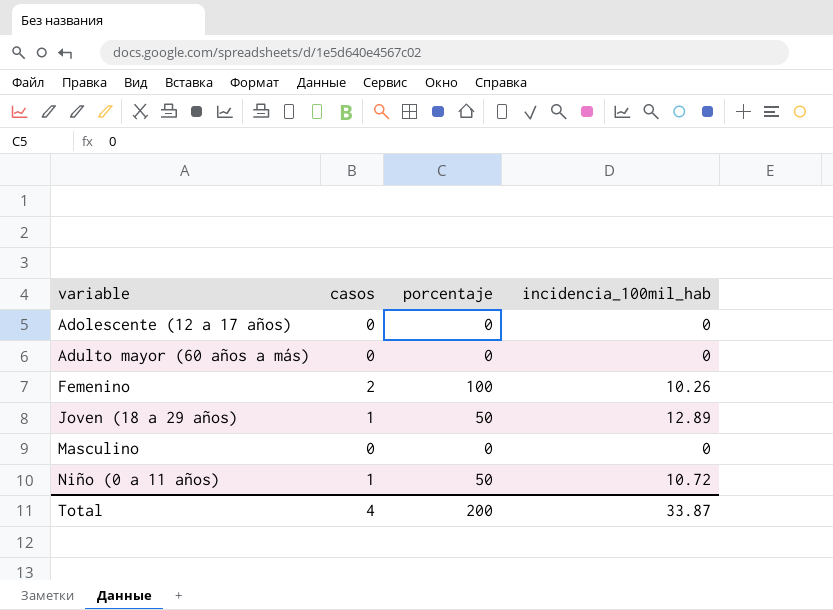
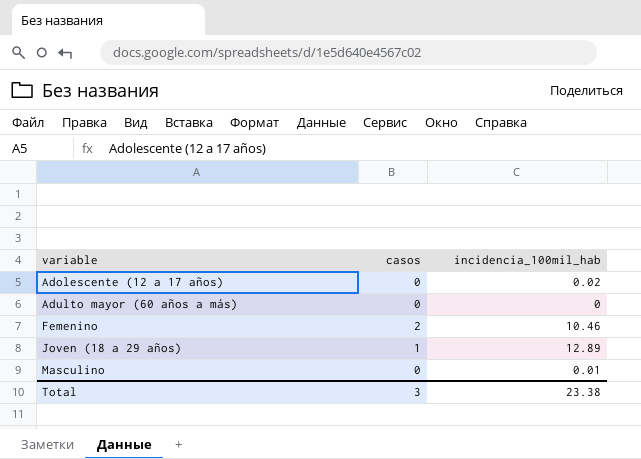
column porcentaje | position: 3 -> none
row Niño (0 a 11 años): 1 | 50 | 10.72 -> none
Adolescente (12 a 17 años) | incidencia_100mil_hab: 0 -> 0.02
Femenino | incidencia_100mil_hab: 10.26 -> 10.46
Masculino | incidencia_100mil_hab: 0 -> 0.01
Total | casos: 4 -> 3
Total | incidencia_100mil_hab: 33.87 -> 23.38

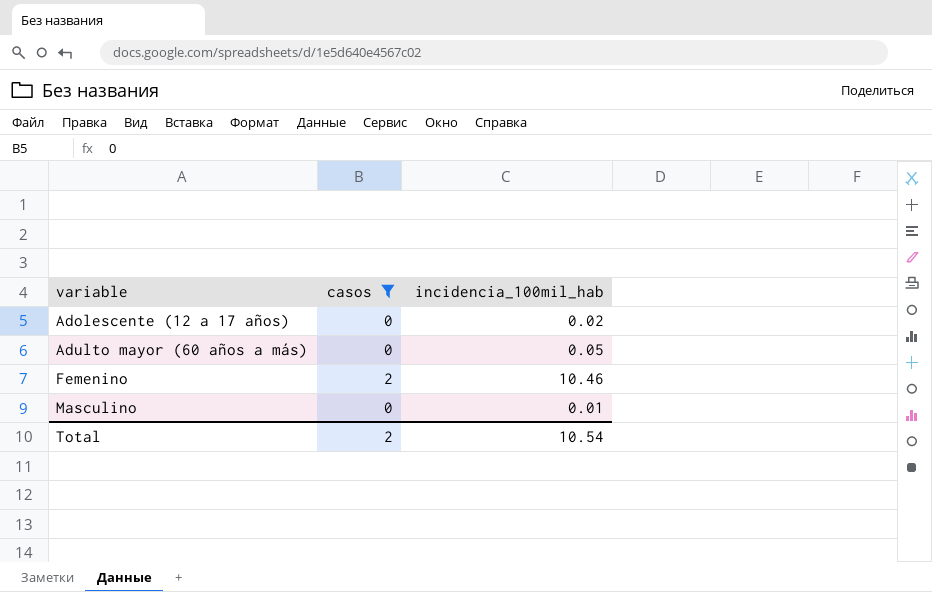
filter: none -> casos != 1
Adulto mayor (60 años a más) | incidencia_100mil_hab: 0 -> 0.05
Total | casos: 3 -> 2
Total | incidencia_100mil_hab: 23.38 -> 10.54

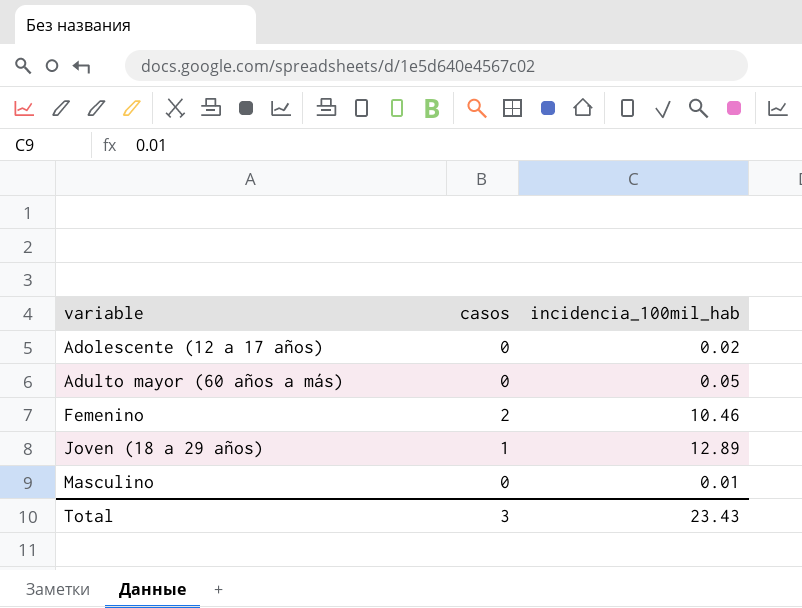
filter: casos != 1 -> none
Total | casos: 2 -> 3
Total | incidencia_100mil_hab: 10.54 -> 23.43

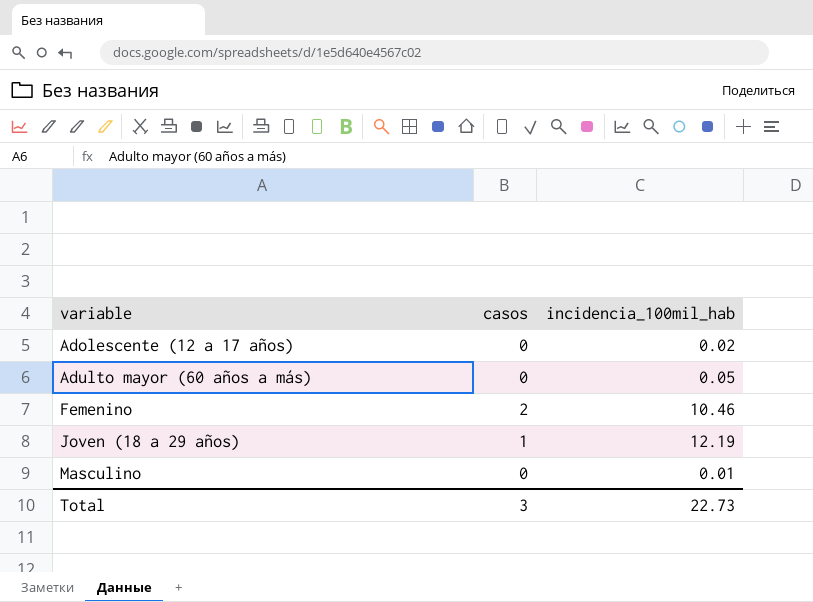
Joven (18 a 29 años) | incidencia_100mil_hab: 12.89 -> 12.19
Total | incidencia_100mil_hab: 23.43 -> 22.73

